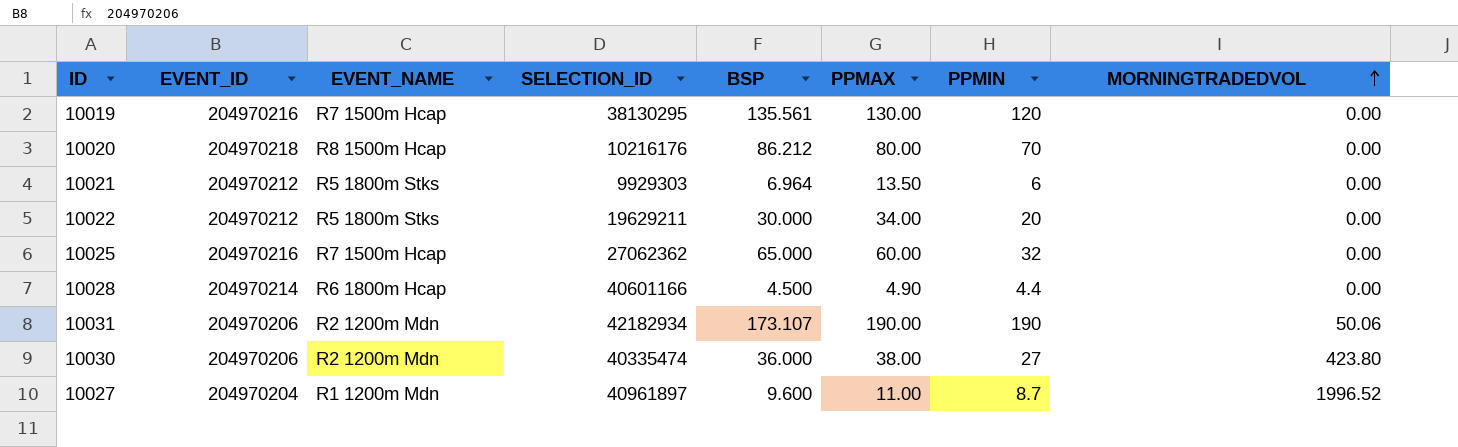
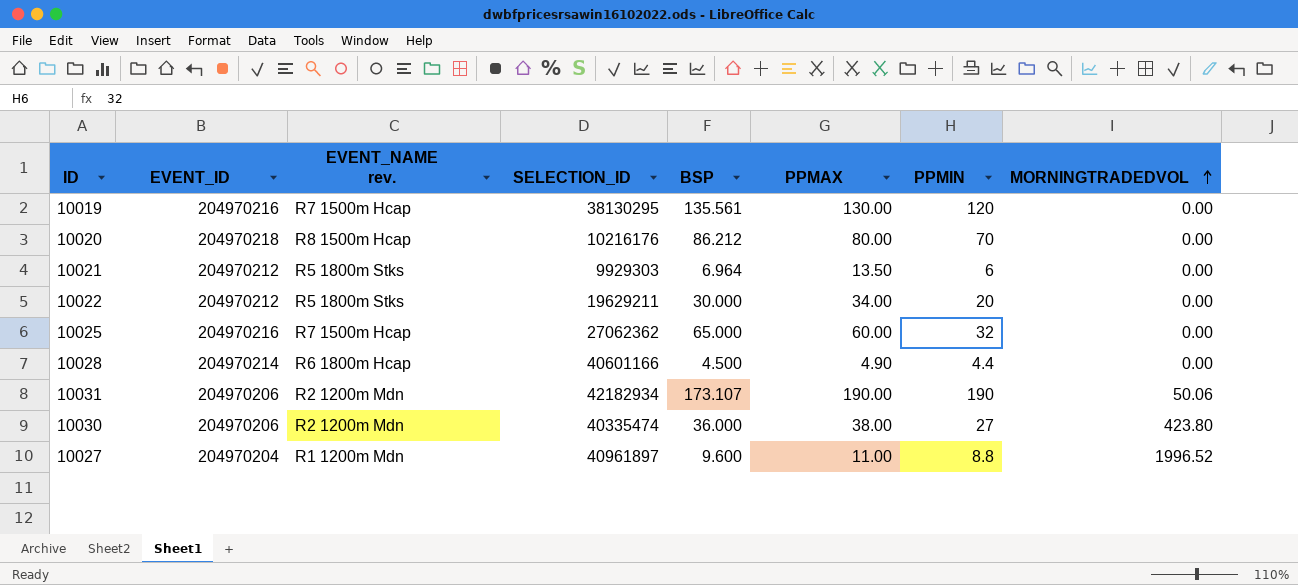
column name: EVENT_NAME -> EVENT_NAME rev.
10027 | PPMIN: 8.7 -> 8.8

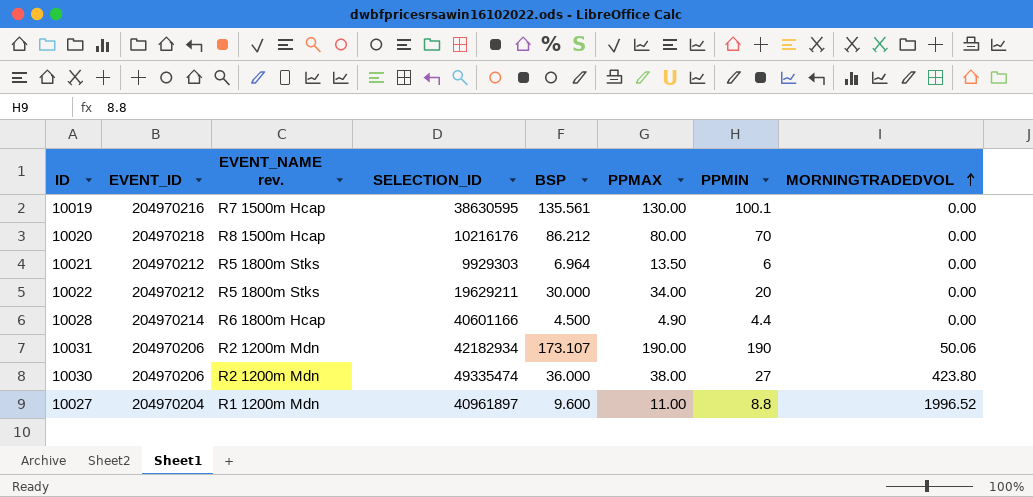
row 10025: 204970216 | R7 1500m Hcap | 27062362 | 65.000 | 60.00 | 32 | 0.00 -> none
10019 | SELECTION_ID: 38130295 -> 38630595
10019 | PPMIN: 120 -> 100.1
10030 | SELECTION_ID: 40335474 -> 49335474

